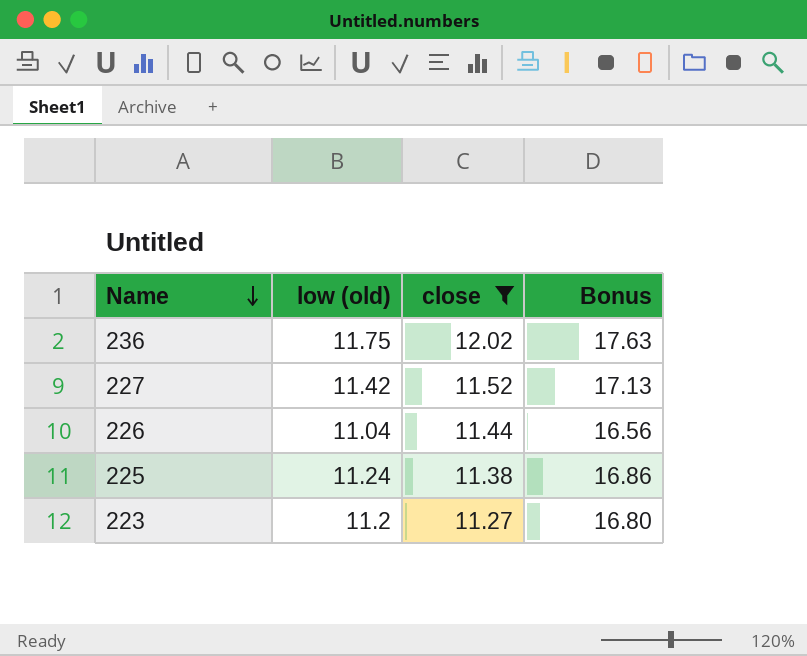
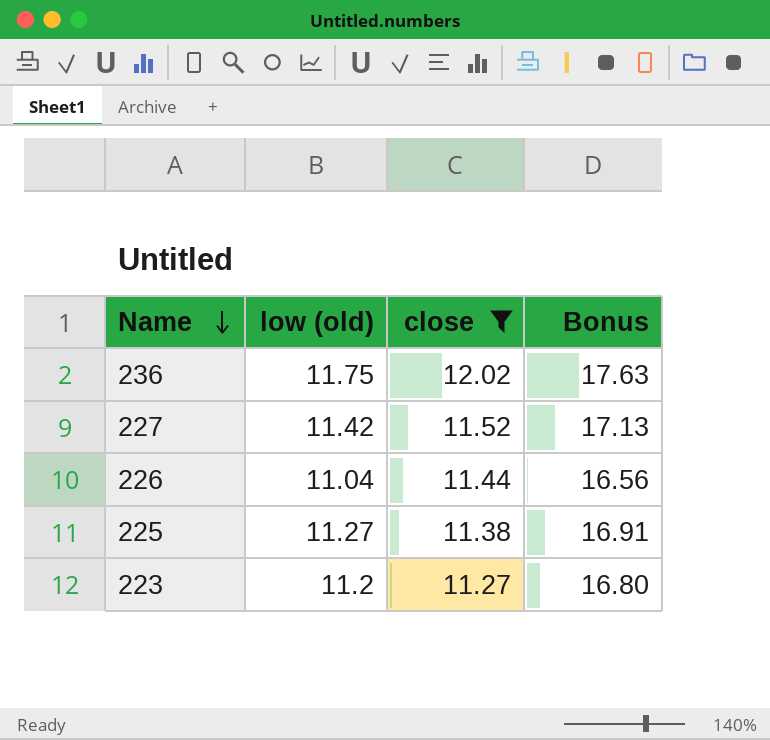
225 | low (old): 11.24 -> 11.27
225 | Bonus: 16.86 -> 16.91

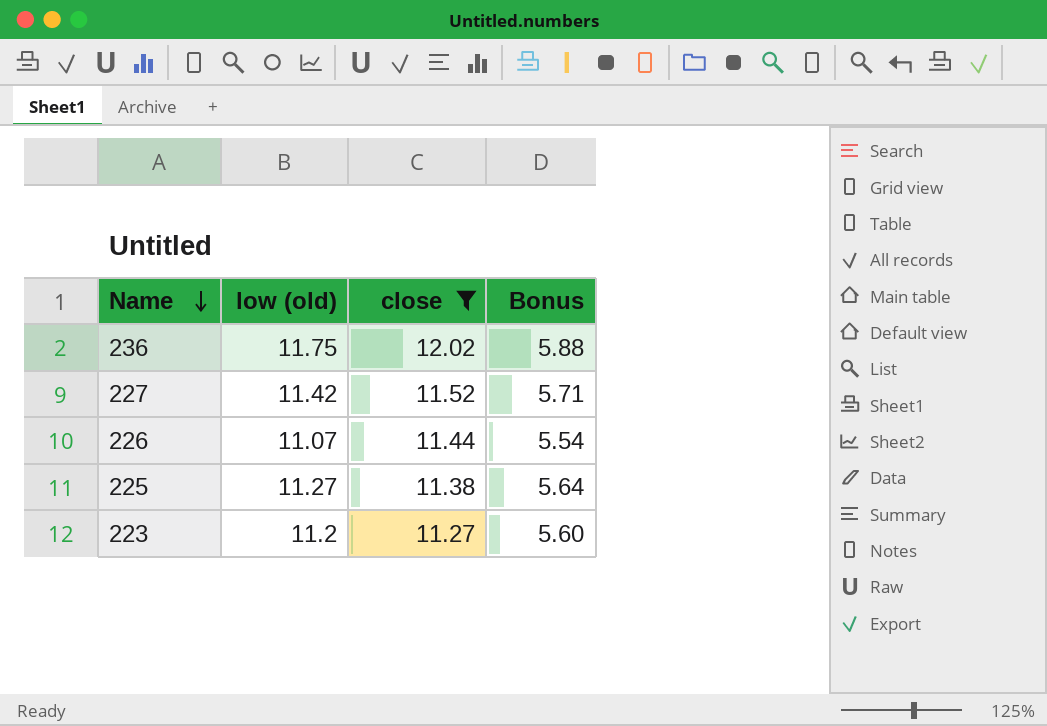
column Bonus | formula: [low (old)] * 1.5 -> [low (old)] * 0.5
226 | low (old): 11.04 -> 11.07

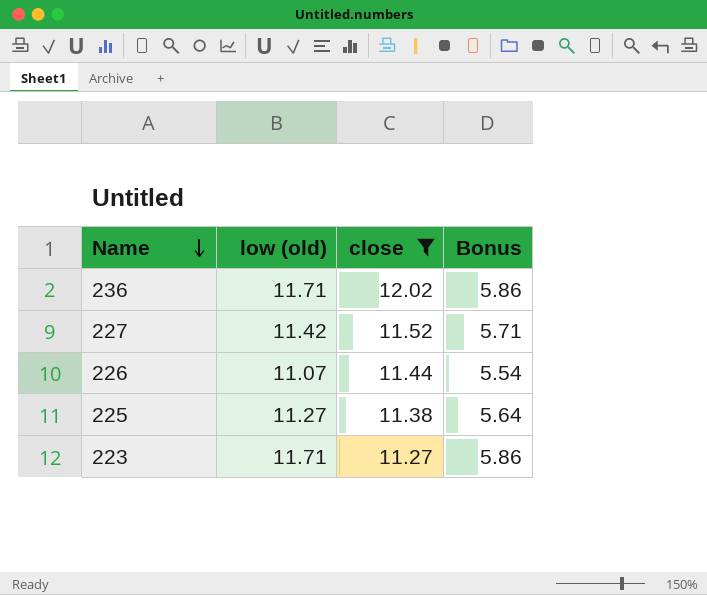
236 | low (old): 11.75 -> 11.71
236 | Bonus: 5.88 -> 5.86
223 | low (old): 11.2 -> 11.71
223 | Bonus: 5.60 -> 5.86

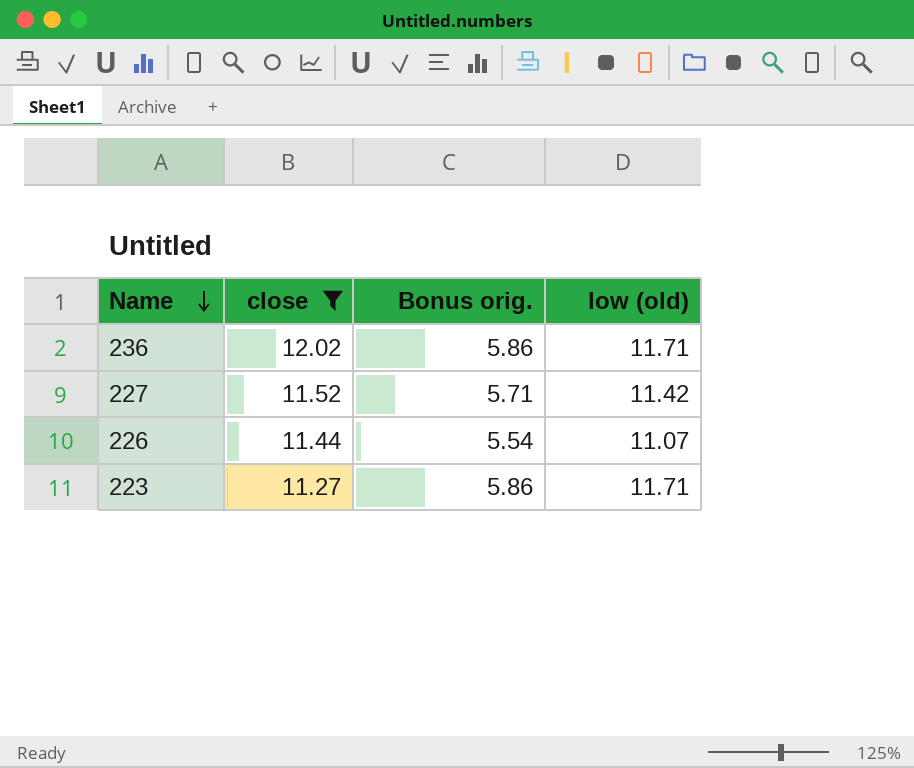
column name: Bonus -> Bonus orig.
column low (old) | position: 2 -> 4
row 225: 11.27 | 11.38 | 5.64 -> none

